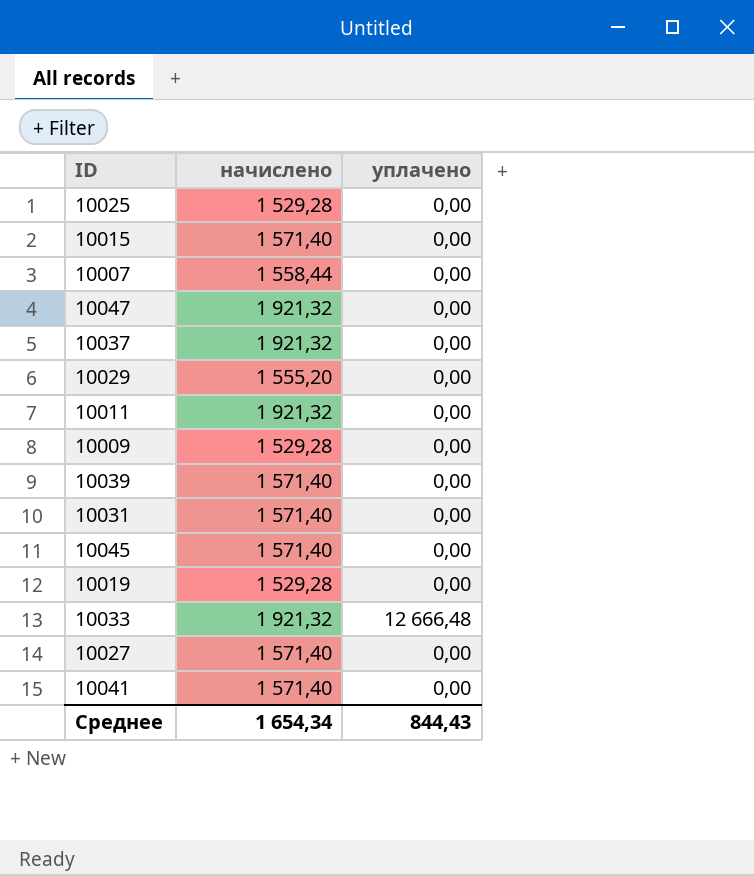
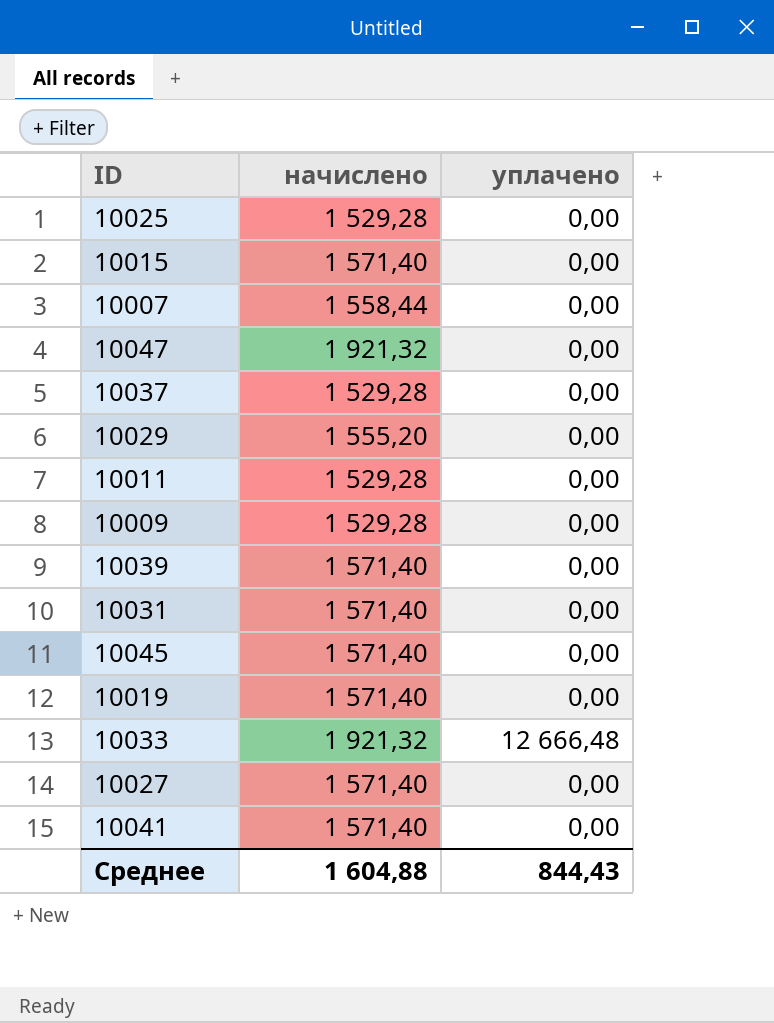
10037 | начислено: 1 921,32 -> 1 529,28
10011 | начислено: 1 921,32 -> 1 529,28
10019 | начислено: 1 529,28 -> 1 571,40
Среднее | начислено: 1 654,34 -> 1 604,88

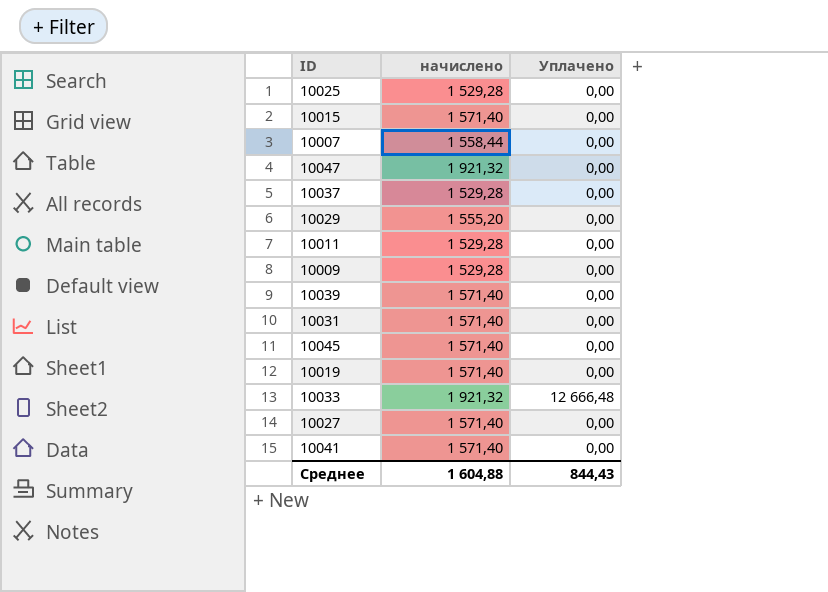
column name: уплачено -> Уплачено

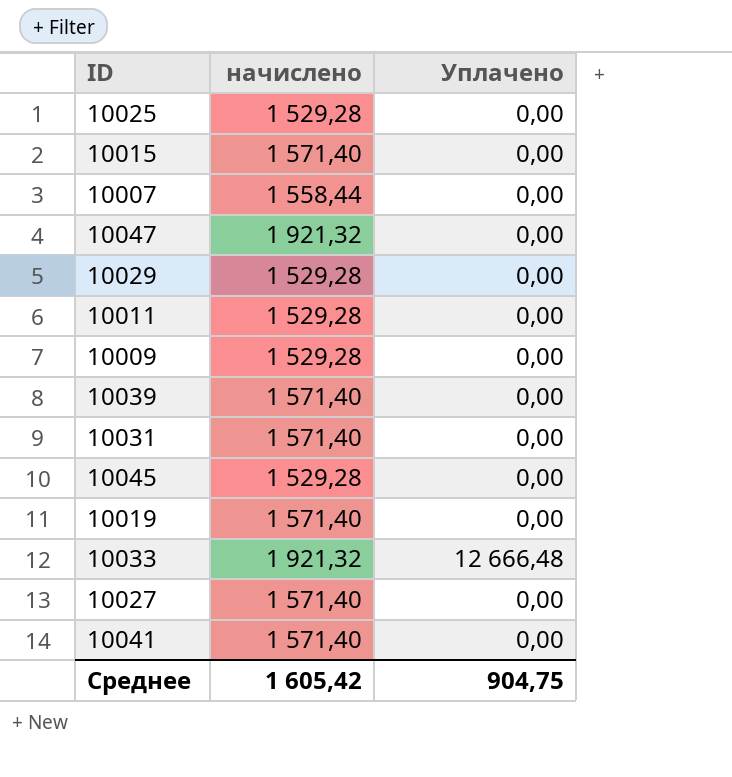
row 10037: 1 529,28 | 0,00 -> none
10029 | начислено: 1 555,20 -> 1 529,28
10045 | начислено: 1 571,40 -> 1 529,28
Среднее | начислено: 1 604,88 -> 1 605,42
Среднее | Уплачено: 844,43 -> 904,75

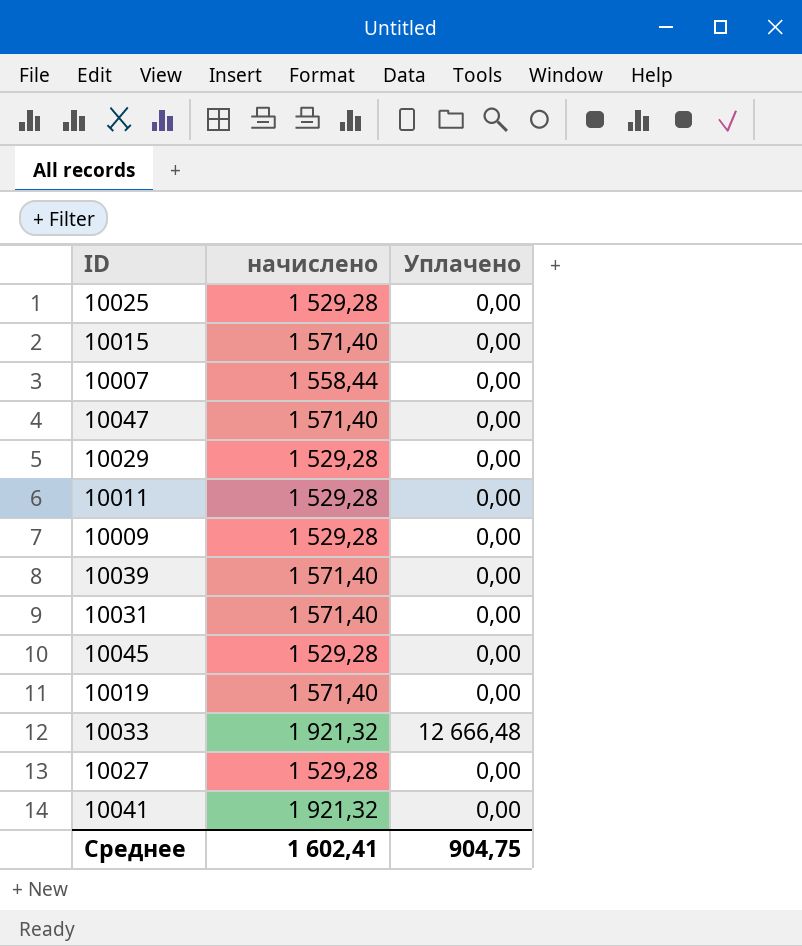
10047 | начислено: 1 921,32 -> 1 571,40
10027 | начислено: 1 571,40 -> 1 529,28
10041 | начислено: 1 571,40 -> 1 921,32
Среднее | начислено: 1 605,42 -> 1 602,41

